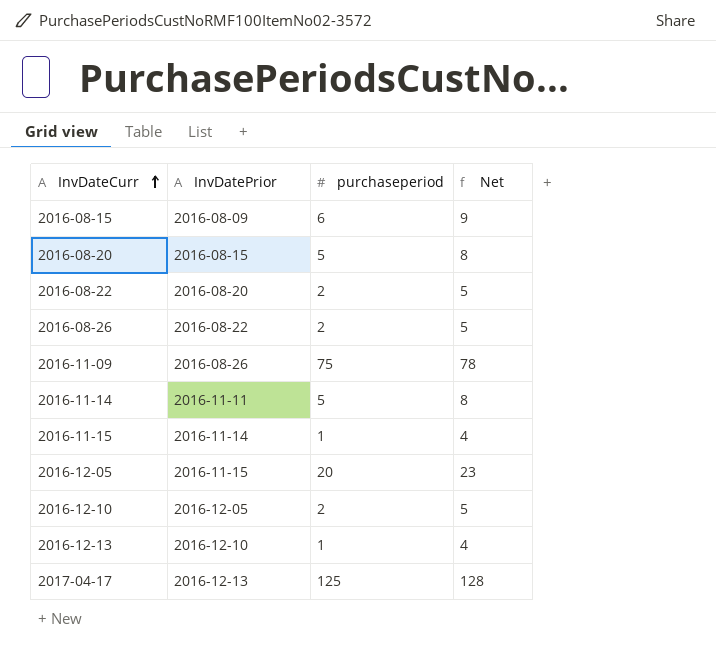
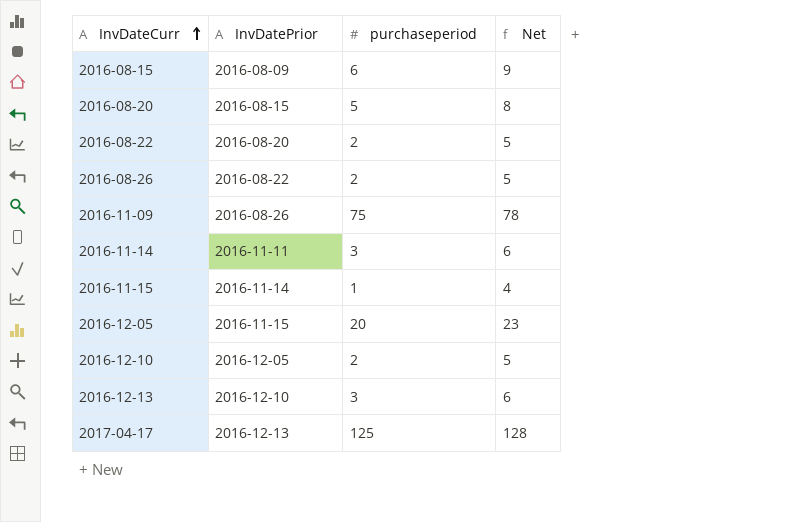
2016-11-14 | purchaseperiod: 5 -> 3
2016-11-14 | Net: 8 -> 6
2016-12-13 | purchaseperiod: 1 -> 3
2016-12-13 | Net: 4 -> 6

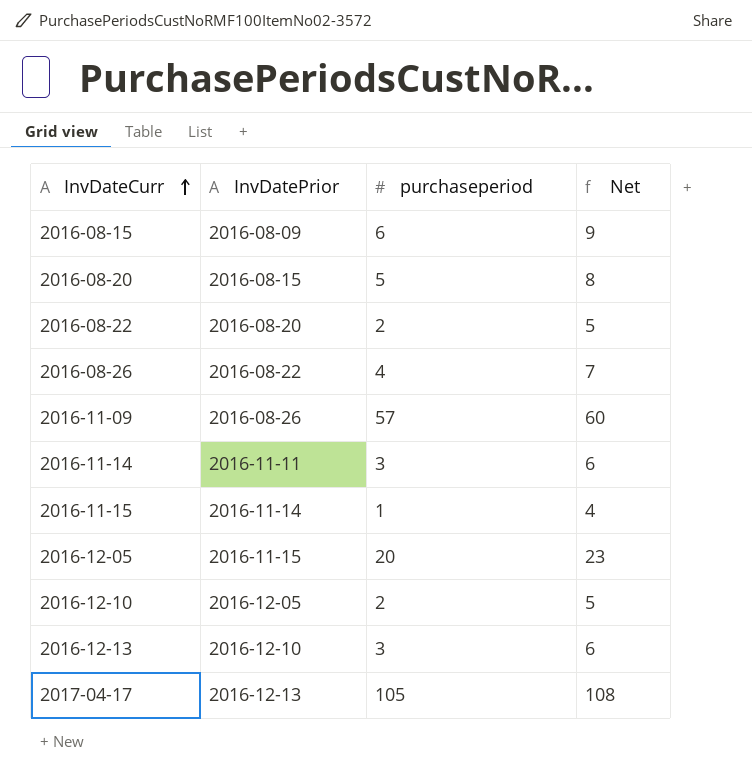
2016-08-26 | purchaseperiod: 2 -> 4
2016-08-26 | Net: 5 -> 7
2016-11-09 | purchaseperiod: 75 -> 57
2016-11-09 | Net: 78 -> 60
2017-04-17 | purchaseperiod: 125 -> 105
2017-04-17 | Net: 128 -> 108

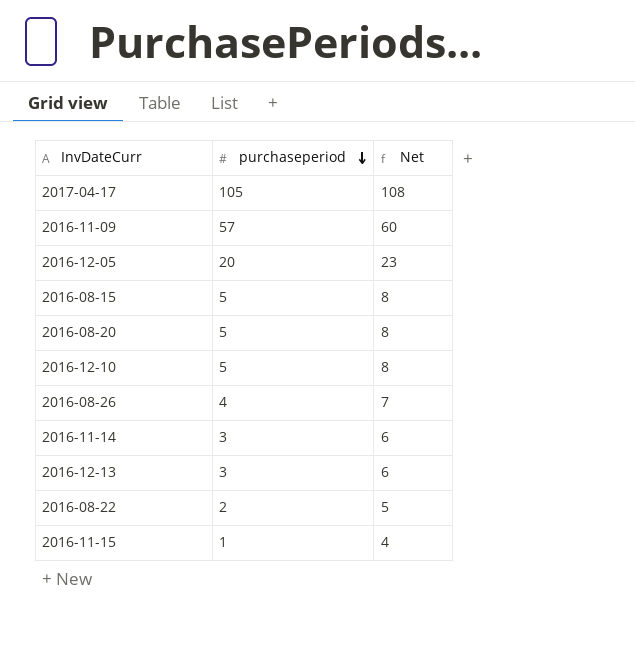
row order: InvDateCurr ascending -> purchaseperiod descending
column InvDatePrior | position: 2 -> none
2016-08-15 | purchaseperiod: 6 -> 5
2016-08-15 | Net: 9 -> 8
2016-12-10 | purchaseperiod: 2 -> 5
2016-12-10 | Net: 5 -> 8

